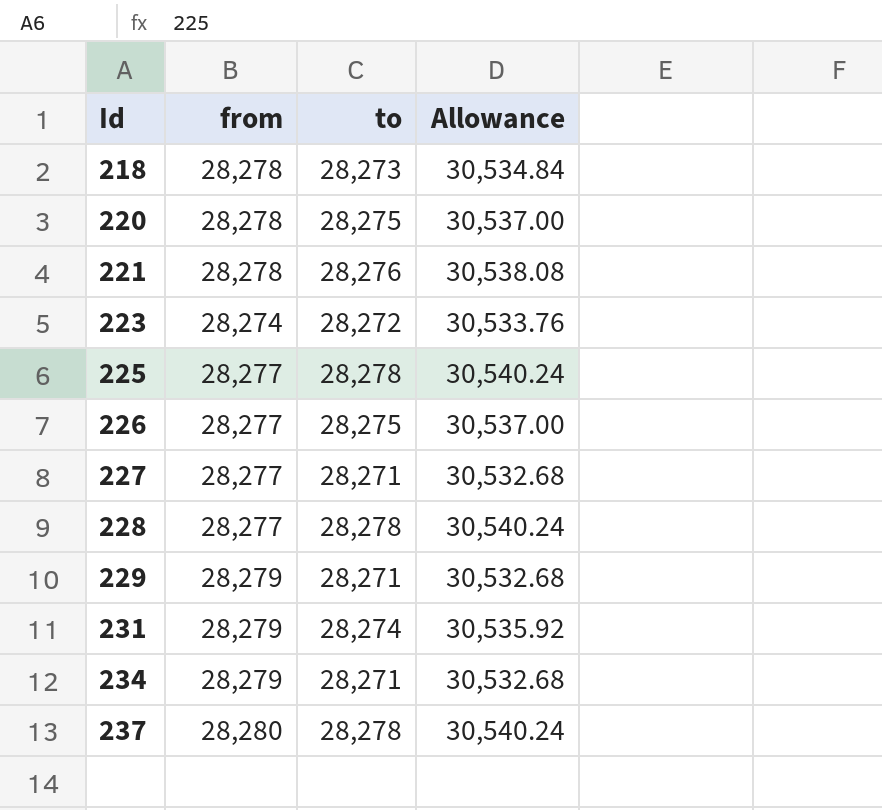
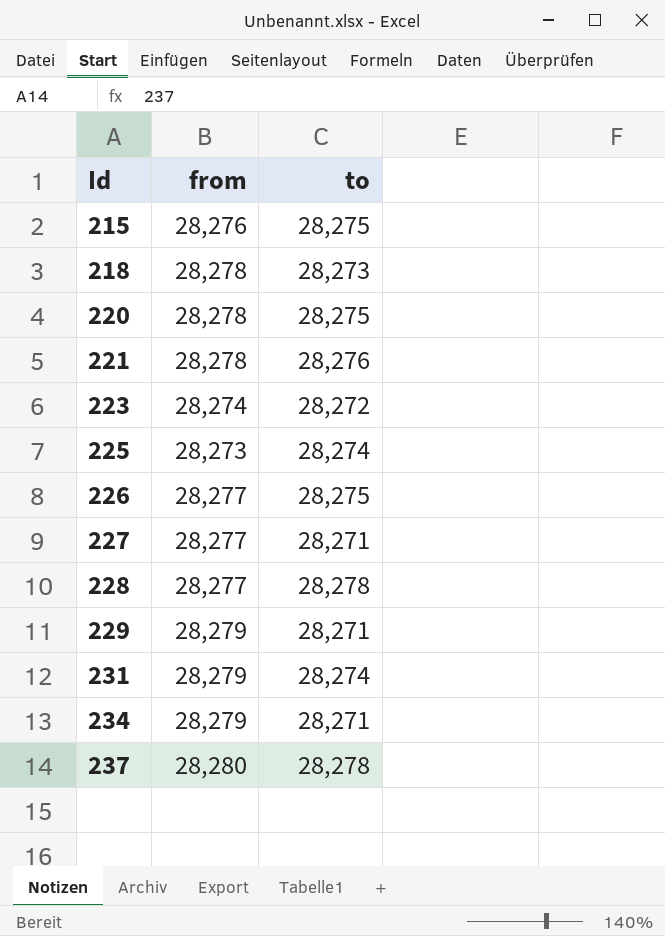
column Allowance | formula: [to] * 1.08 -> none
row 215: none -> 28,276 | 28,275
225 | from: 28,277 -> 28,273
225 | to: 28,278 -> 28,274

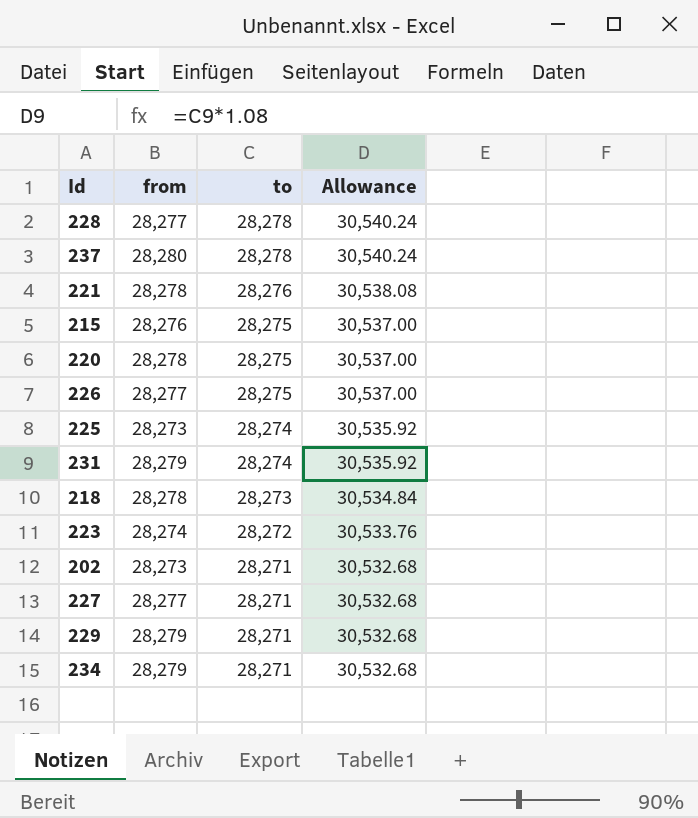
row order: Id ascending -> to descending
column Allowance | formula: none -> [to] * 1.08
row 202: none -> 28,273 | 28,271 | 30,532.68

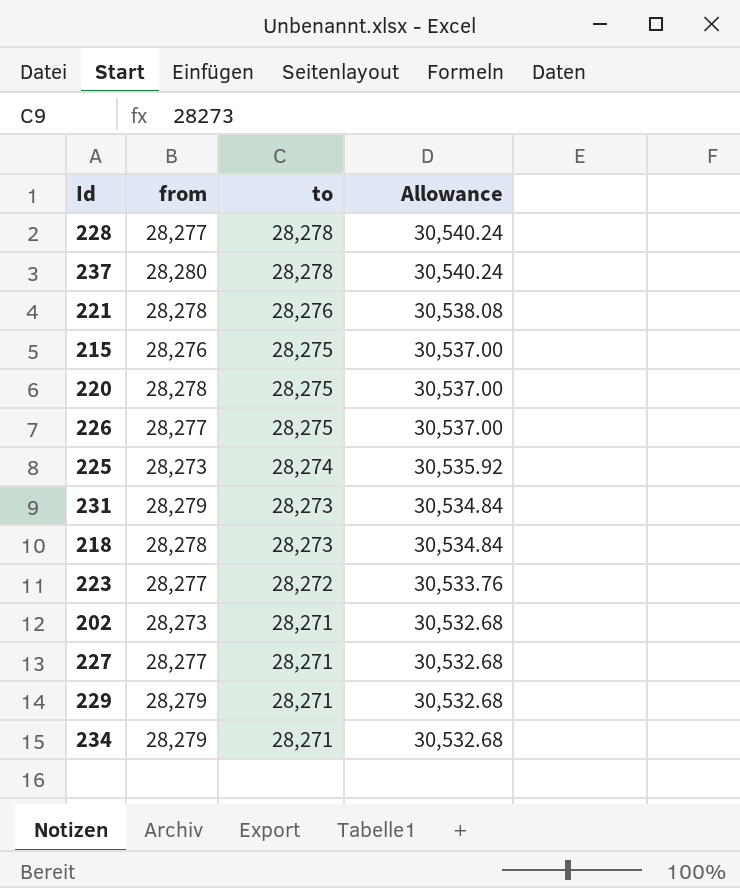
231 | to: 28,274 -> 28,273
231 | Allowance: 30,535.92 -> 30,534.84
223 | from: 28,274 -> 28,277

